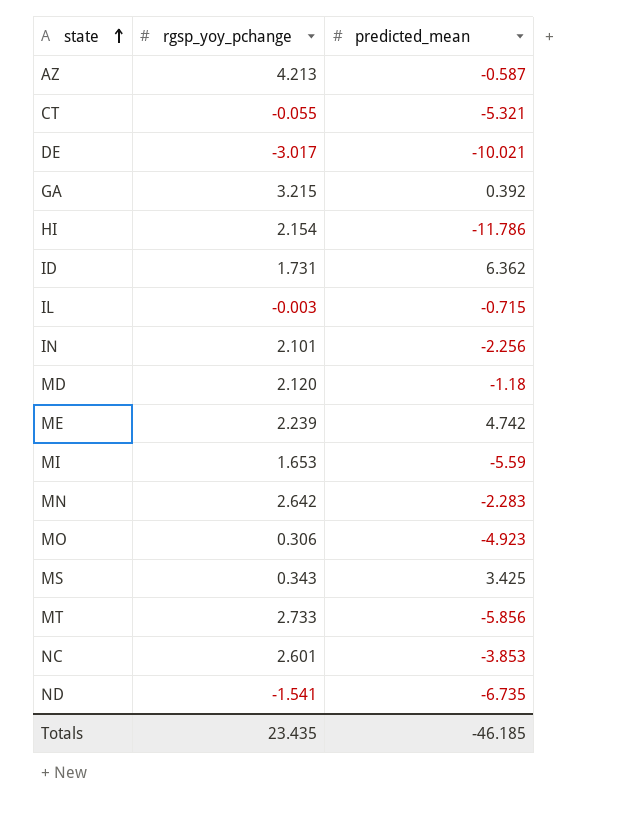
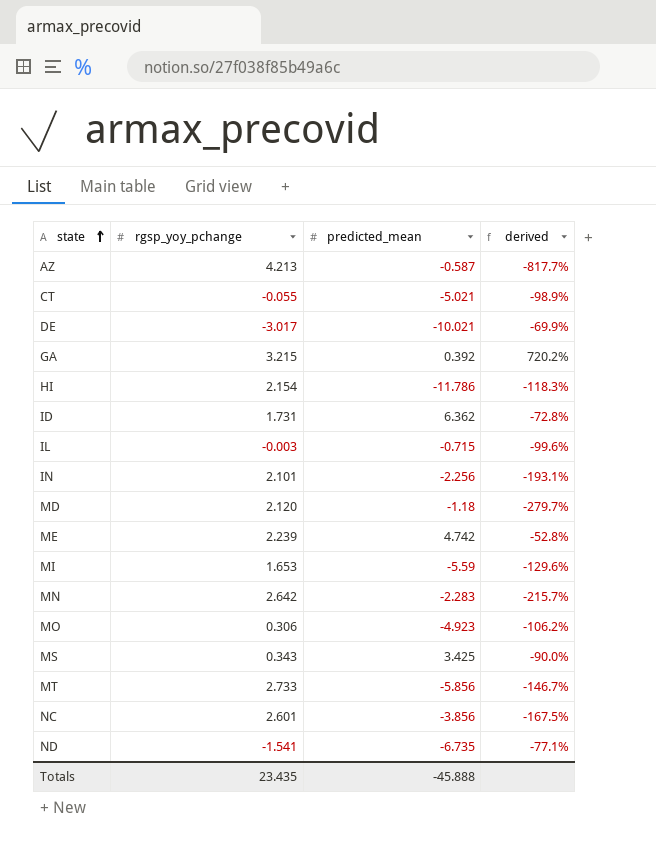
column derived | formula: none -> ([rgsp_yoy_pchange] - [predicted_mean]) / [predicted_mean]
CT | predicted_mean: -5.321 -> -5.021
NC | predicted_mean: -3.853 -> -3.856
Totals | predicted_mean: -46.185 -> -45.888

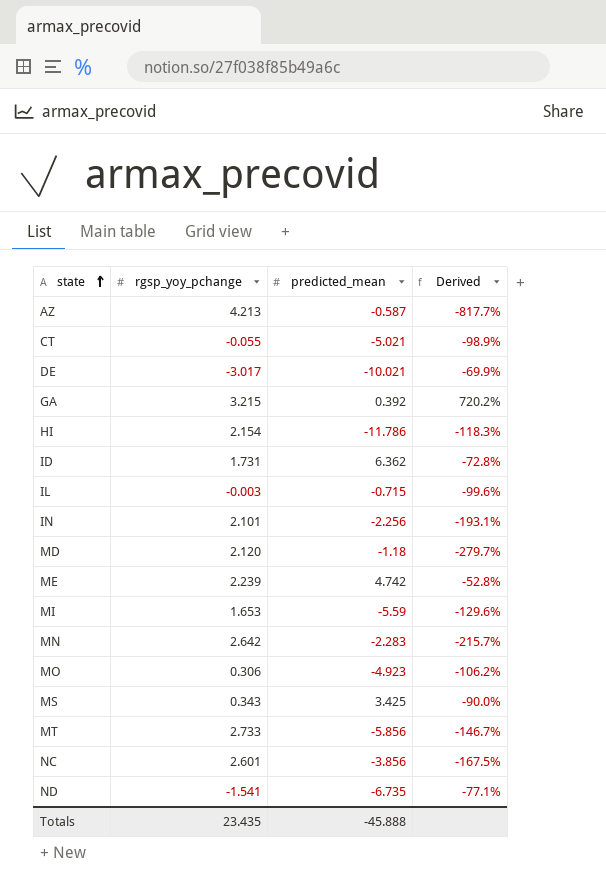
column name: derived -> Derived

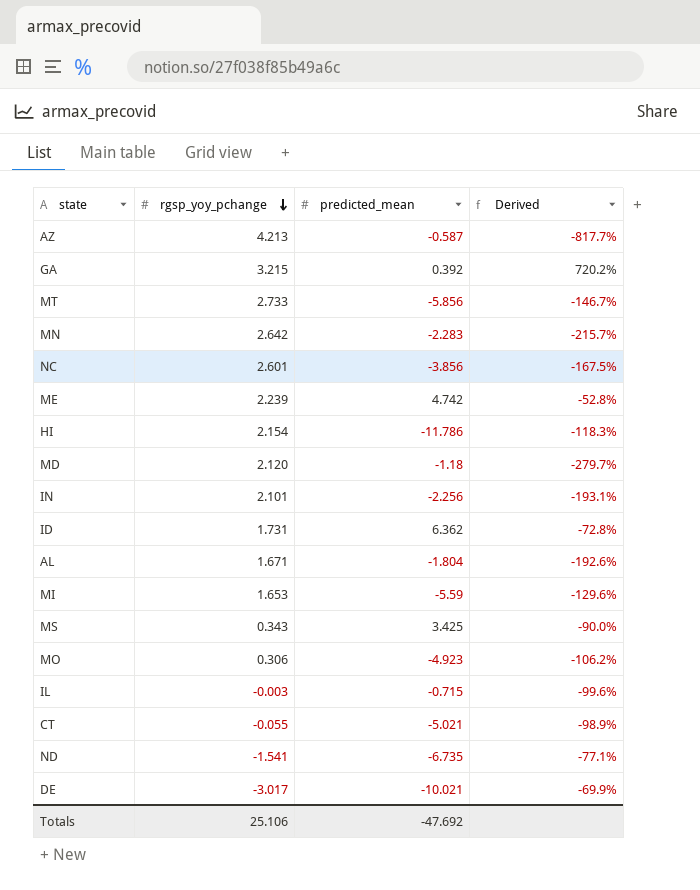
row order: state ascending -> rgsp_yoy_pchange descending
row AL: none -> 1.671 | -1.804 | -192.6%
Totals | rgsp_yoy_pchange: 23.435 -> 25.106
Totals | predicted_mean: -45.888 -> -47.692

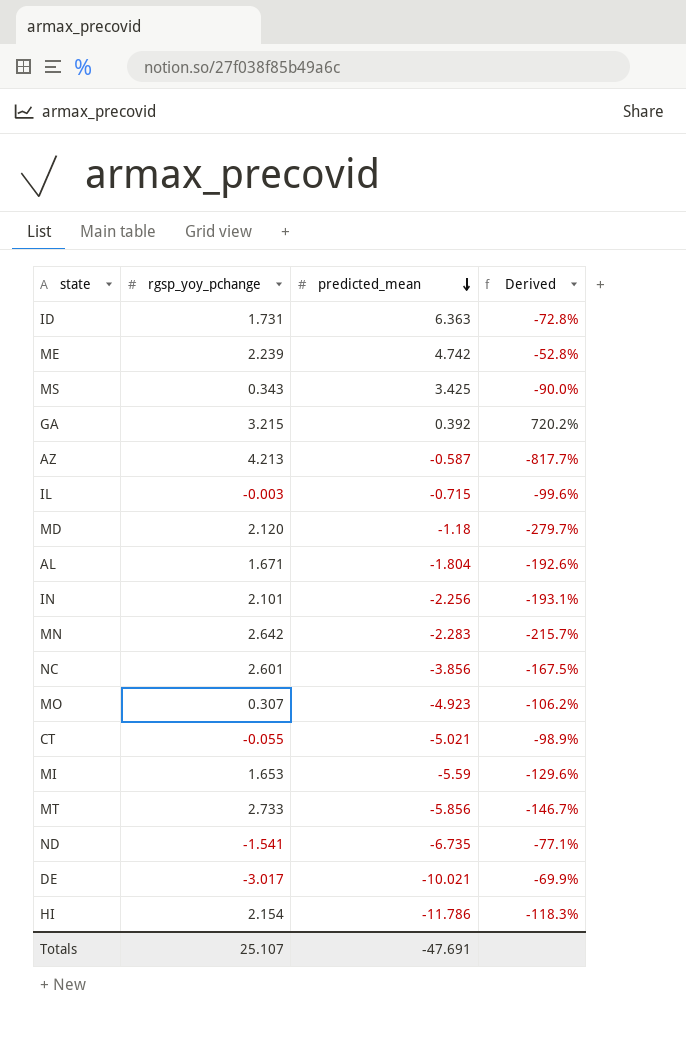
row order: rgsp_yoy_pchange descending -> predicted_mean descending
ID | predicted_mean: 6.362 -> 6.363
MO | rgsp_yoy_pchange: 0.306 -> 0.307
Totals | rgsp_yoy_pchange: 25.106 -> 25.107
Totals | predicted_mean: -47.692 -> -47.691

